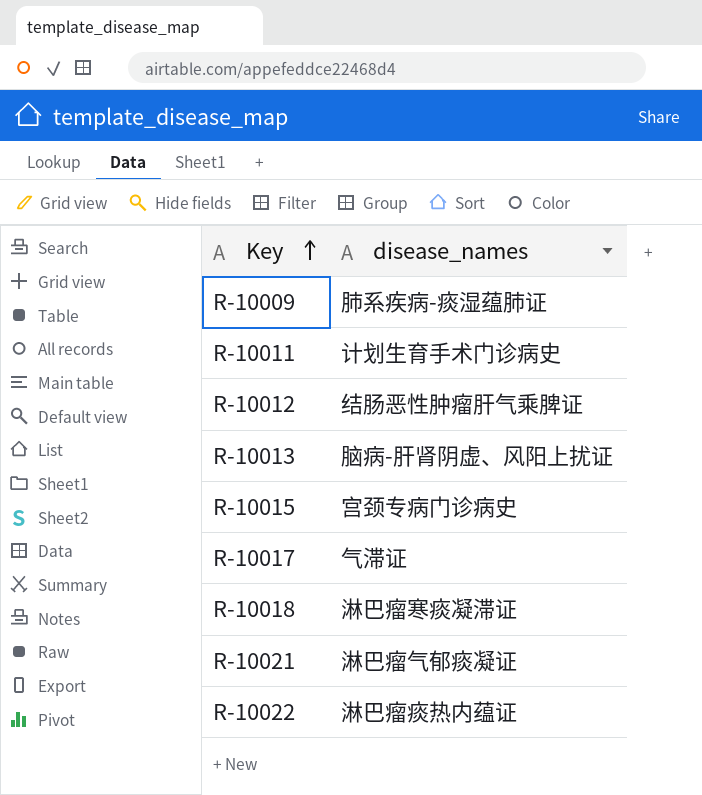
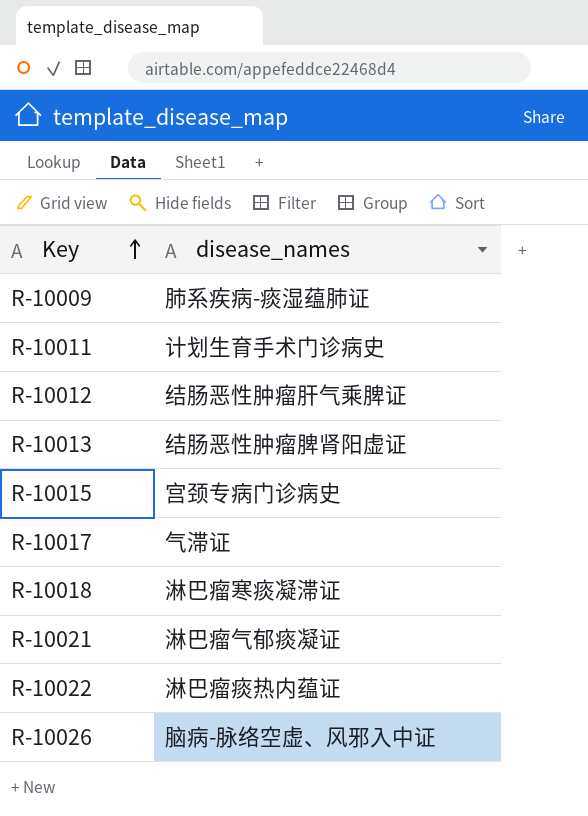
R-10013 | disease_names: 脑病-肝肾阴虚、风阳上扰证 -> 结肠恶性肿瘤脾肾阳虚证
row R-10026: none -> 脑病-脉络空虚、风邪入中证

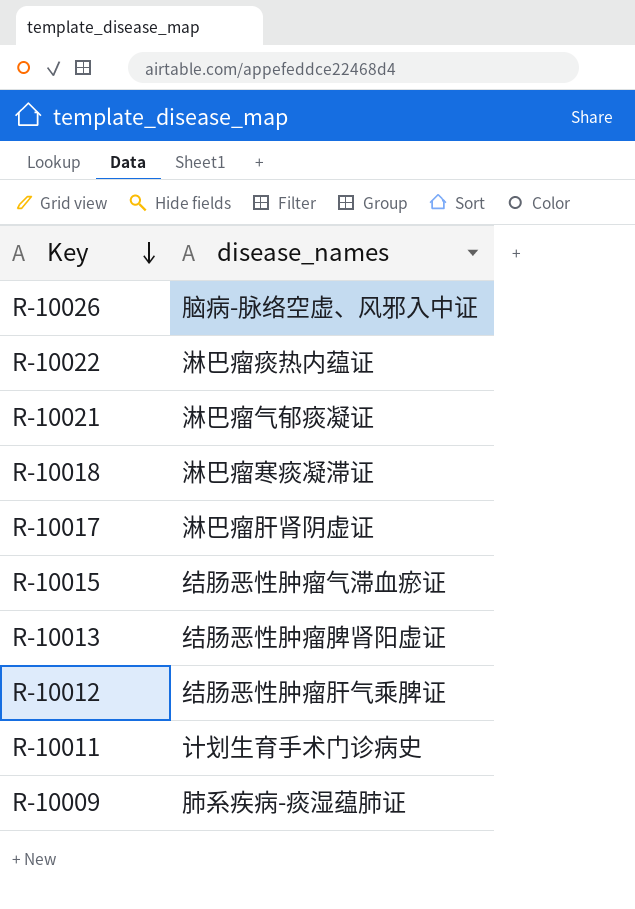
row order: Key ascending -> Key descending
R-10017 | disease_names: 气滞证 -> 淋巴瘤肝肾阴虚证
R-10015 | disease_names: 宫颈专病门诊病史 -> 结肠恶性肿瘤气滞血瘀证

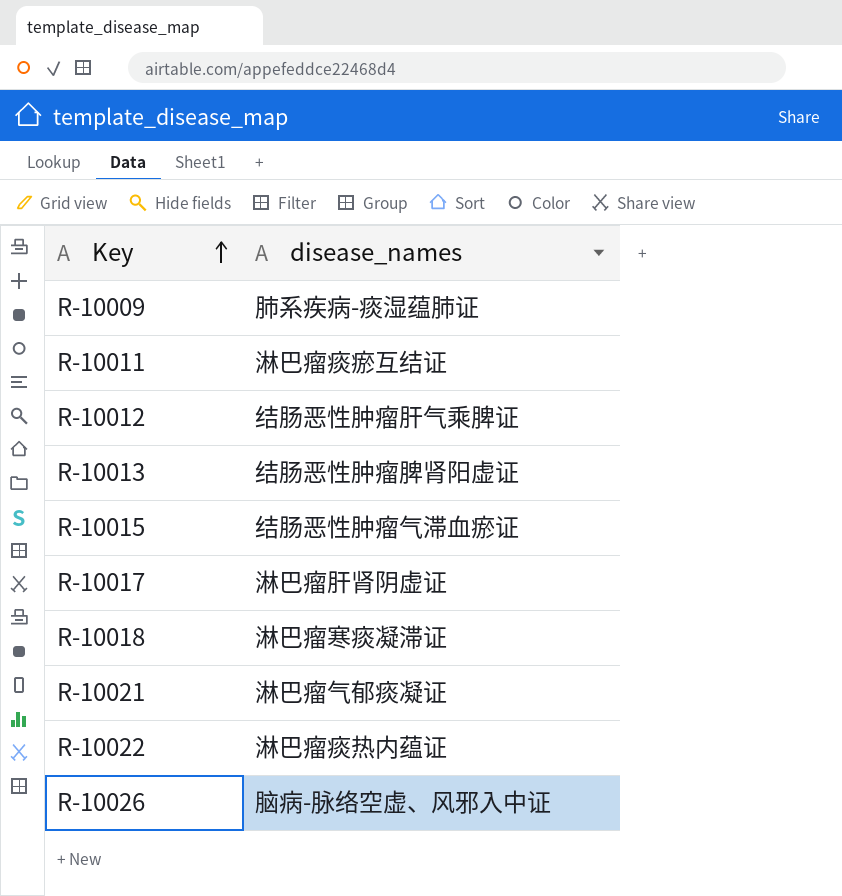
row order: Key descending -> Key ascending
R-10011 | disease_names: 计划生育手术门诊病史 -> 淋巴瘤痰瘀互结证

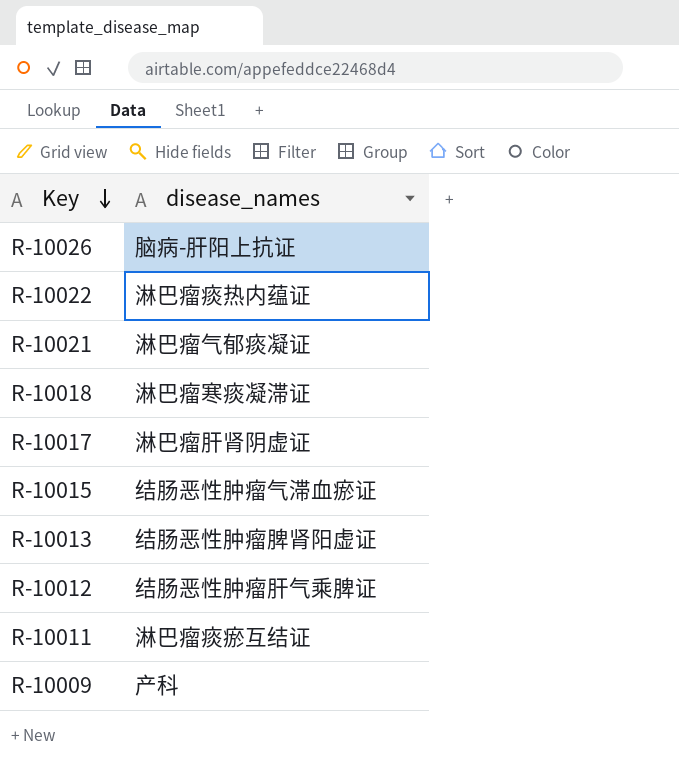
row order: Key ascending -> Key descending
R-10026 | disease_names: 脑病-脉络空虚、风邪入中证 -> 脑病-肝阳上抗证
R-10009 | disease_names: 肺系疾病-痰湿蕴肺证 -> 产科

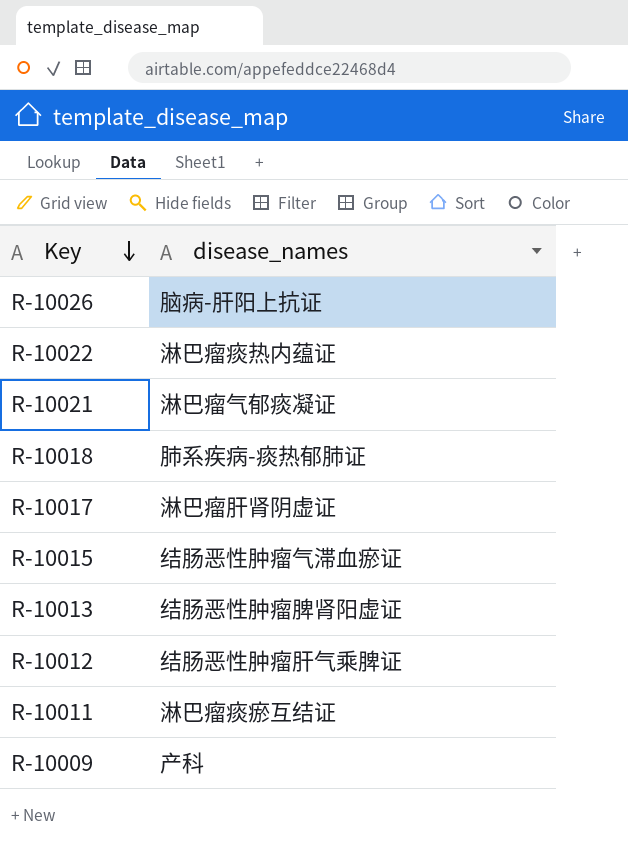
R-10018 | disease_names: 淋巴瘤寒痰凝滞证 -> 肺系疾病-痰热郁肺证

